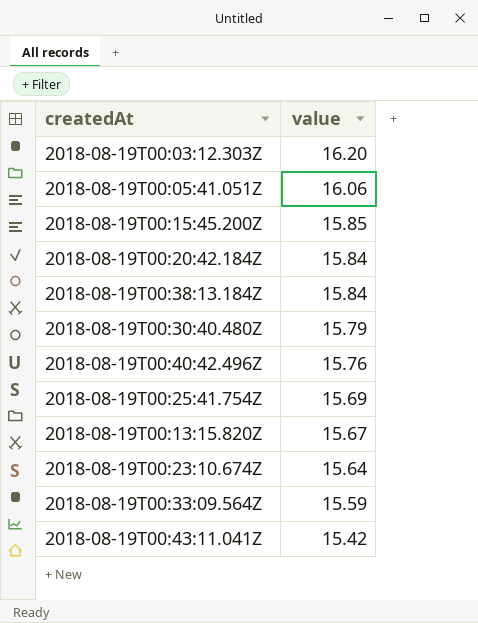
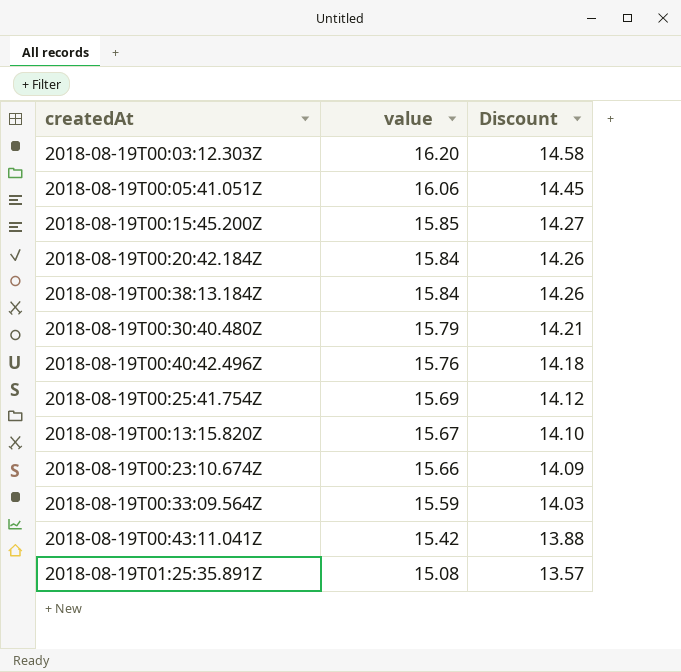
column Discount | formula: none -> [value] * 0.9
2018-08-19T00:23:10.674Z | value: 15.64 -> 15.66
row 2018-08-19T01:25:35.891Z: none -> 15.08 | 13.57

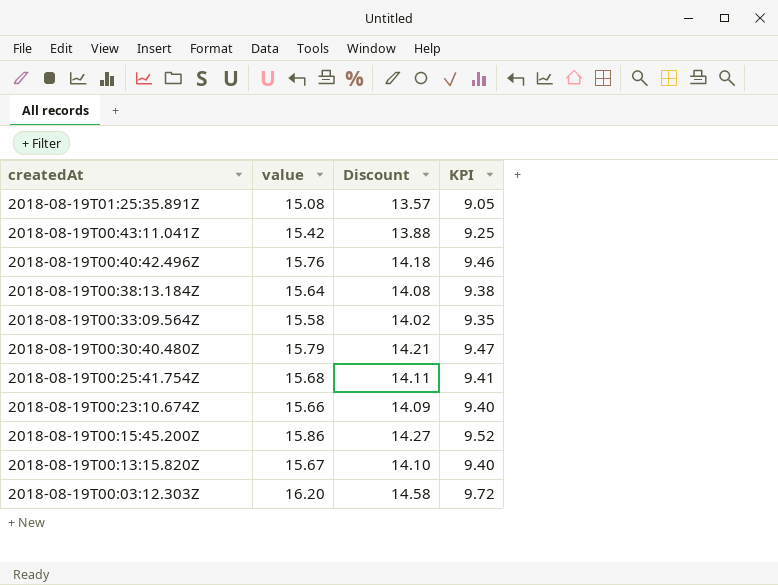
row order: value descending -> createdAt descending
column KPI | formula: none -> [value] * 0.6
row 2018-08-19T00:05:41.051Z: 16.06 | 14.45 -> none
row 2018-08-19T00:20:42.184Z: 15.84 | 14.26 -> none
2018-08-19T00:38:13.184Z | value: 15.84 -> 15.64
2018-08-19T00:38:13.184Z | Discount: 14.26 -> 14.08
2018-08-19T00:33:09.564Z | value: 15.59 -> 15.58
2018-08-19T00:33:09.564Z | Discount: 14.03 -> 14.02
2018-08-19T00:25:41.754Z | value: 15.69 -> 15.68
2018-08-19T00:25:41.754Z | Discount: 14.12 -> 14.11
2018-08-19T00:15:45.200Z | value: 15.85 -> 15.86

